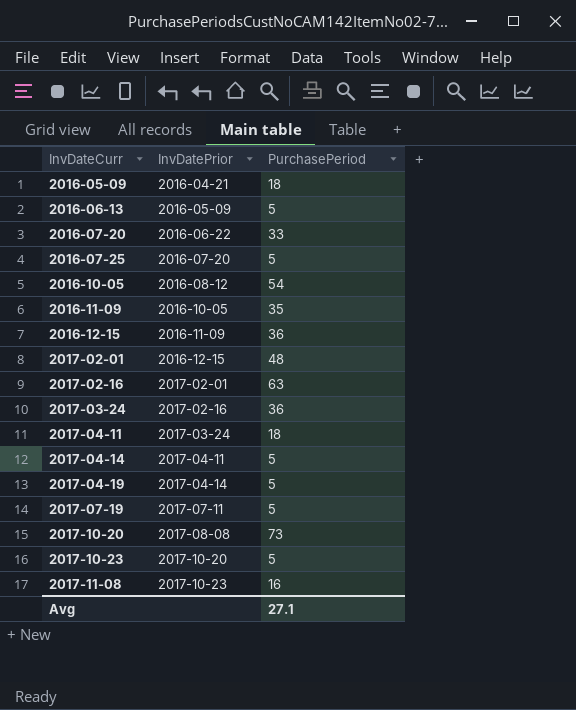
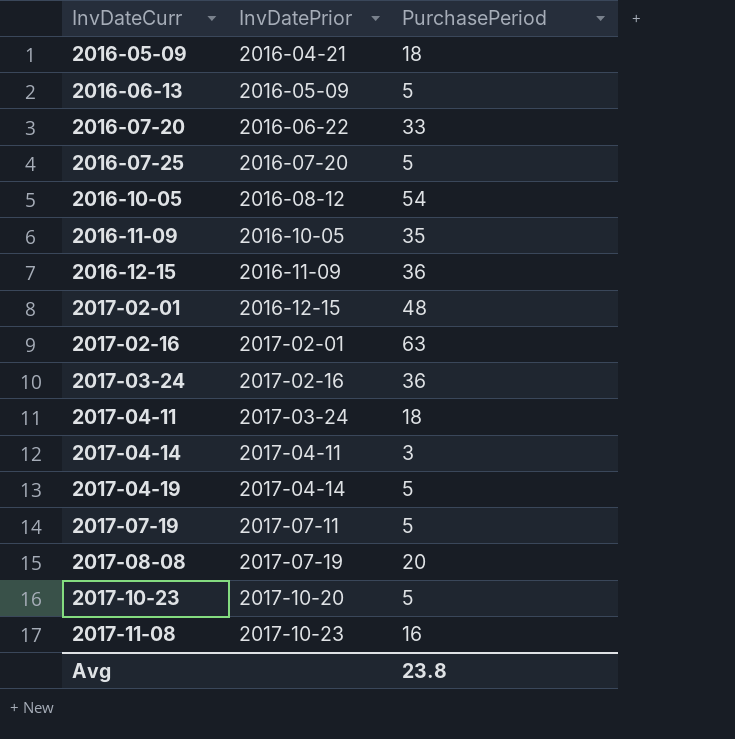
row 2017-10-20: 2017-08-08 | 73 -> none
2017-04-14 | PurchasePeriod: 5 -> 3
row 2017-08-08: none -> 2017-07-19 | 20
Avg | PurchasePeriod: 27.1 -> 23.8

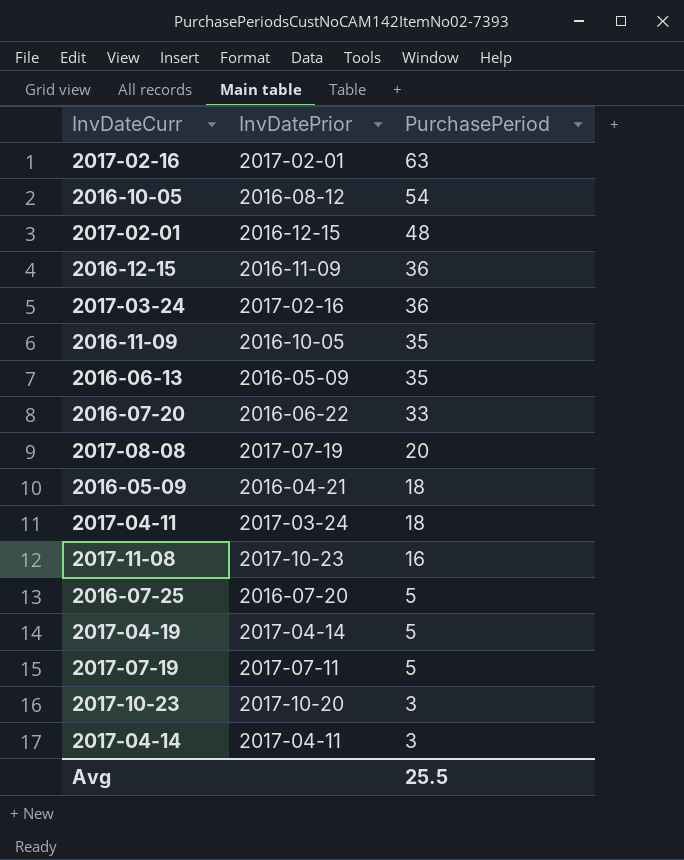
row order: InvDateCurr ascending -> PurchasePeriod descending
2016-06-13 | PurchasePeriod: 5 -> 35
2017-10-23 | PurchasePeriod: 5 -> 3
Avg | PurchasePeriod: 23.8 -> 25.5

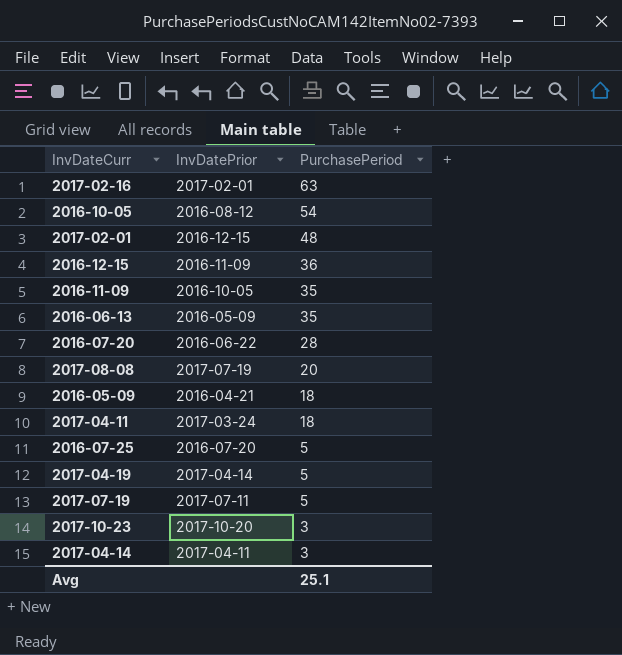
row 2017-03-24: 2017-02-16 | 36 -> none
row 2017-11-08: 2017-10-23 | 16 -> none
2016-07-20 | PurchasePeriod: 33 -> 28
Avg | PurchasePeriod: 25.5 -> 25.1

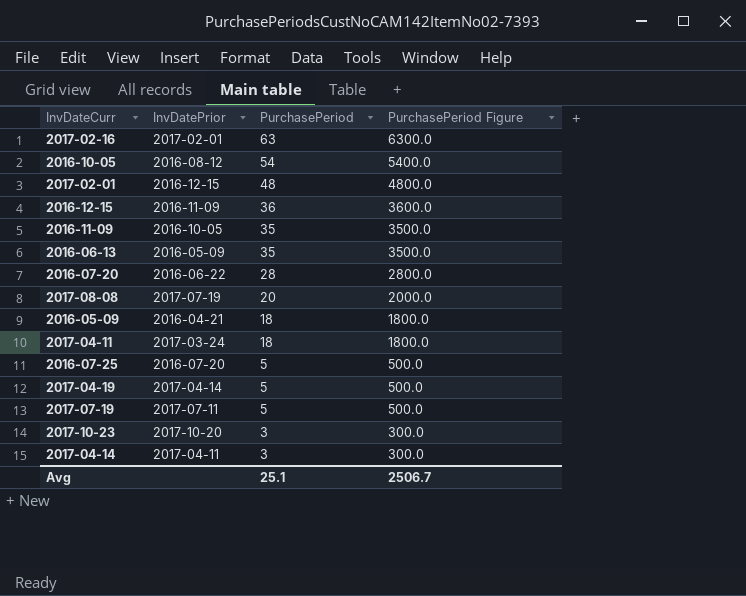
column PurchasePeriod Figure | formula: none -> [PurchasePeriod] * 100

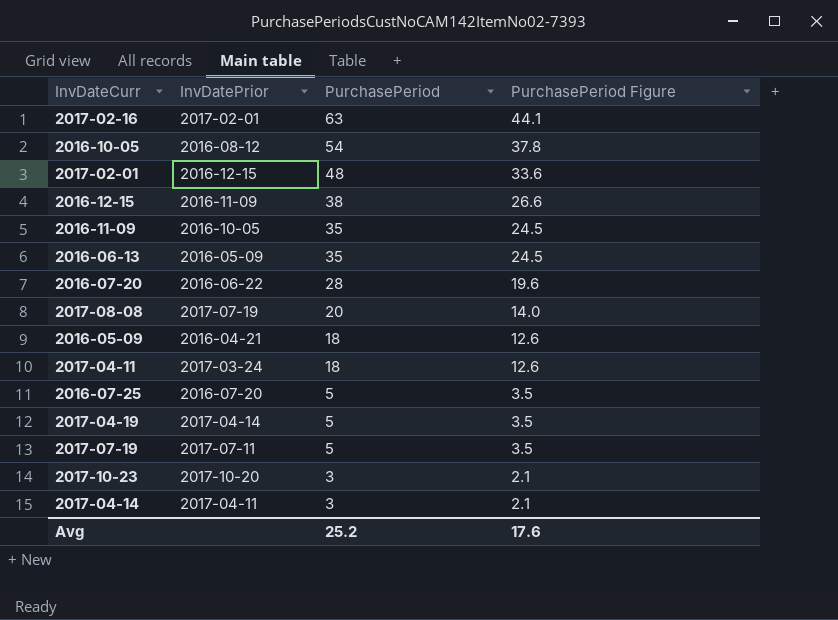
column PurchasePeriod Figure | formula: [PurchasePeriod] * 100 -> [PurchasePeriod] * 0.7
2016-12-15 | PurchasePeriod: 36 -> 38
Avg | PurchasePeriod: 25.1 -> 25.2
Avg | PurchasePeriod Figure: 2506.7 -> 17.6

